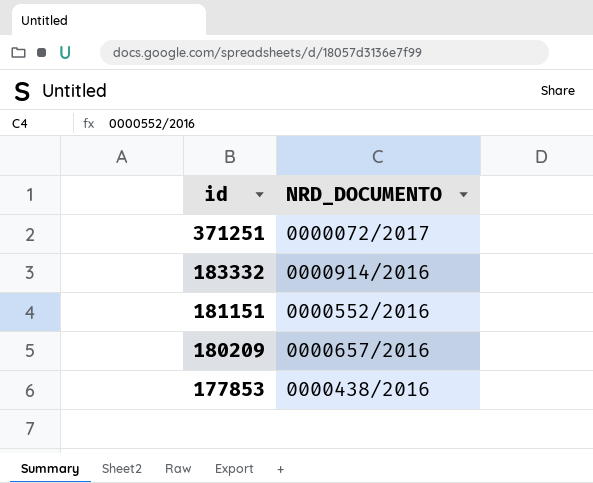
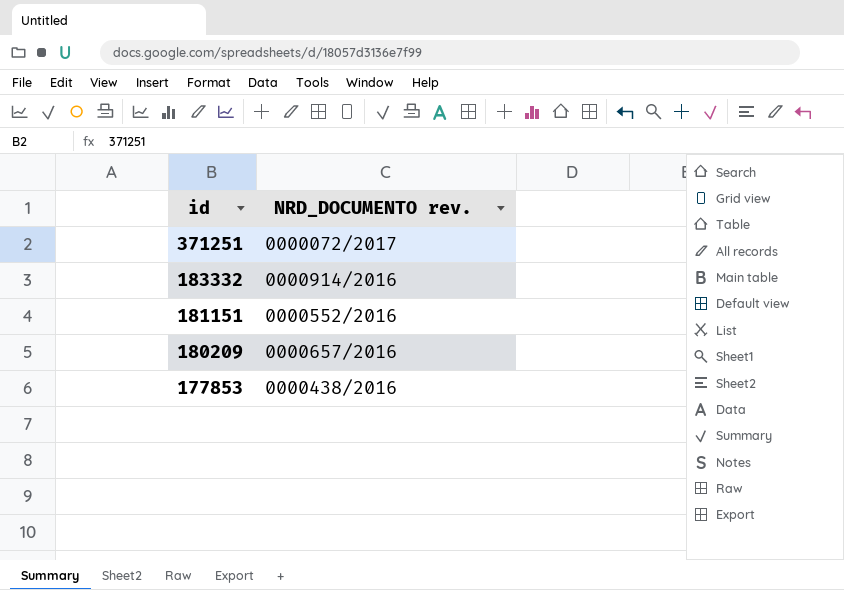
column name: NRD_DOCUMENTO -> NRD_DOCUMENTO rev.

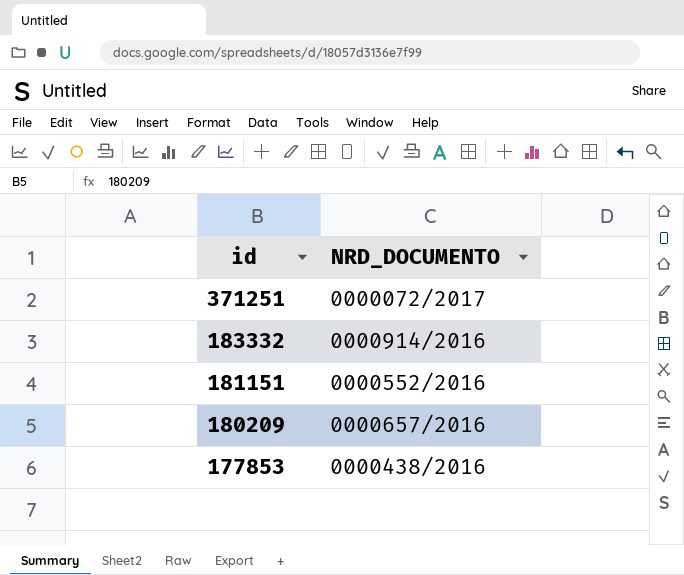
column name: NRD_DOCUMENTO rev. -> NRD_DOCUMENTO

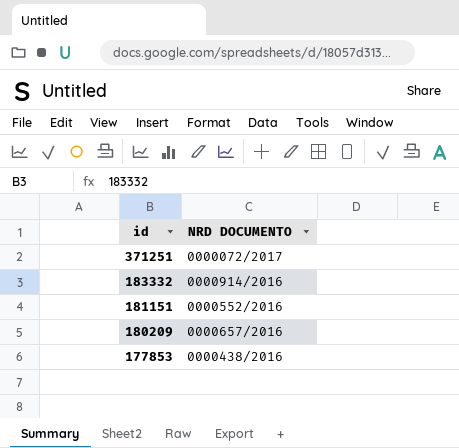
column name: NRD_DOCUMENTO -> NRD DOCUMENTO

